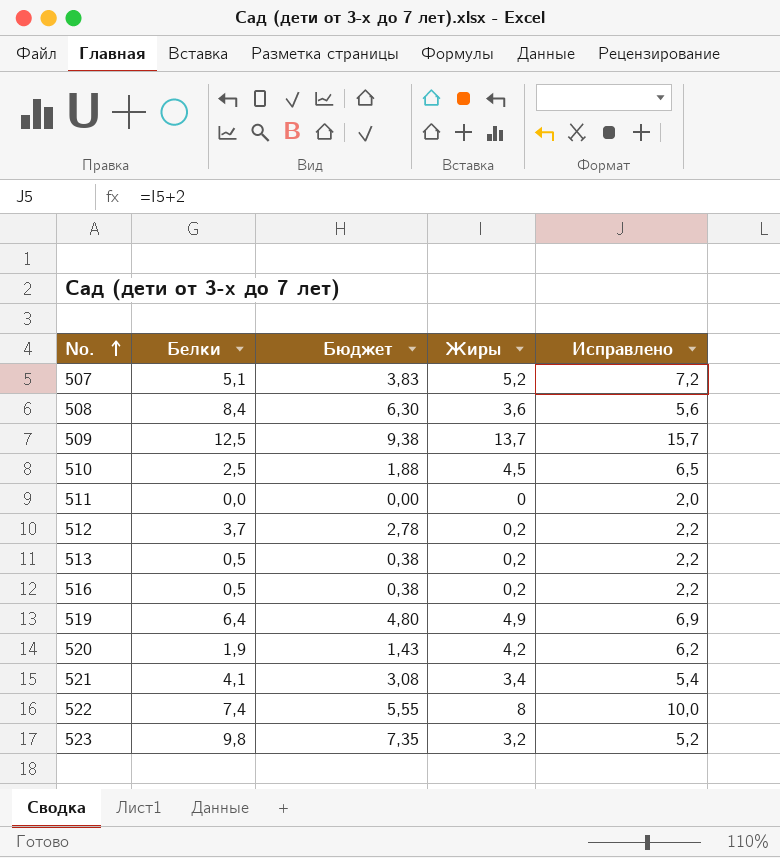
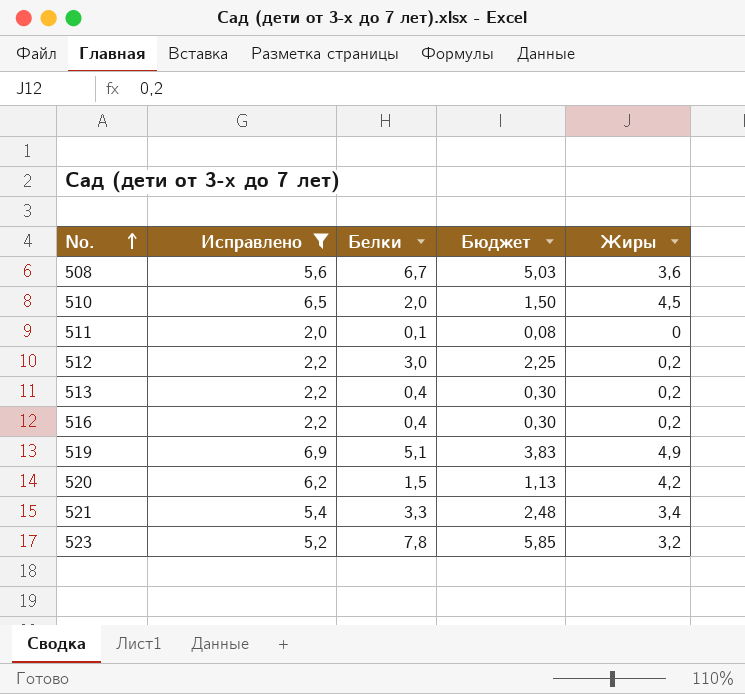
filter: none -> Исправлено <= 6,9
column Исправлено | position: 5 -> 2
508 | Белки: 8,4 -> 6,7
508 | Бюджет: 6,30 -> 5,03
510 | Белки: 2,5 -> 2,0
510 | Бюджет: 1,88 -> 1,50
511 | Белки: 0,0 -> 0,1
511 | Бюджет: 0,00 -> 0,08
512 | Белки: 3,7 -> 3,0
512 | Бюджет: 2,78 -> 2,25
513 | Белки: 0,5 -> 0,4
513 | Бюджет: 0,38 -> 0,30
516 | Белки: 0,5 -> 0,4
516 | Бюджет: 0,38 -> 0,30
519 | Белки: 6,4 -> 5,1
519 | Бюджет: 4,80 -> 3,83
520 | Белки: 1,9 -> 1,5
520 | Бюджет: 1,43 -> 1,13
521 | Белки: 4,1 -> 3,3
521 | Бюджет: 3,08 -> 2,48
523 | Белки: 9,8 -> 7,8
523 | Бюджет: 7,35 -> 5,85

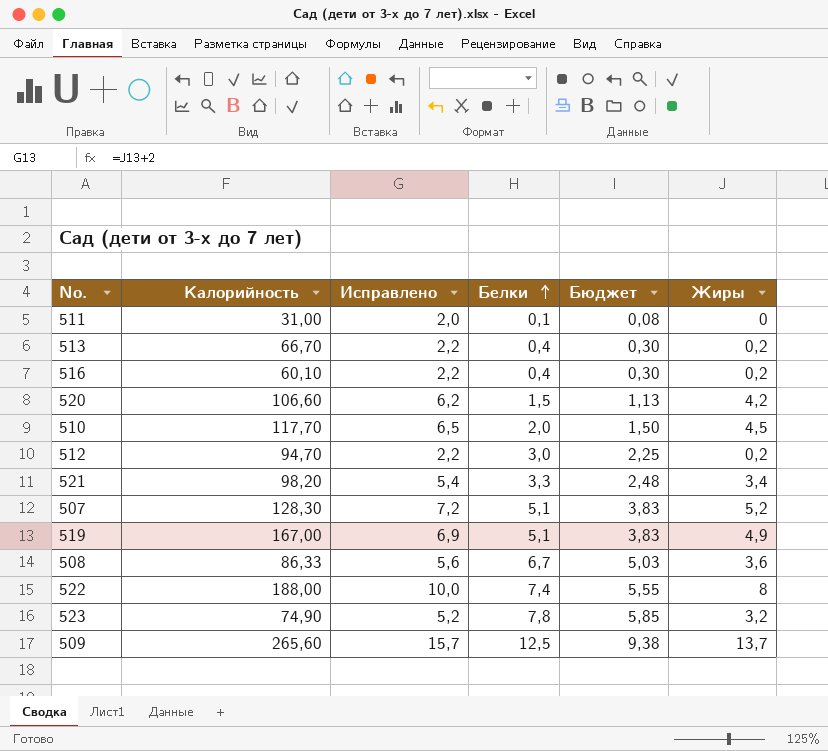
filter: Исправлено <= 6,9 -> none
row order: No. ascending -> Белки ascending
column Калорийность | position: none -> 2

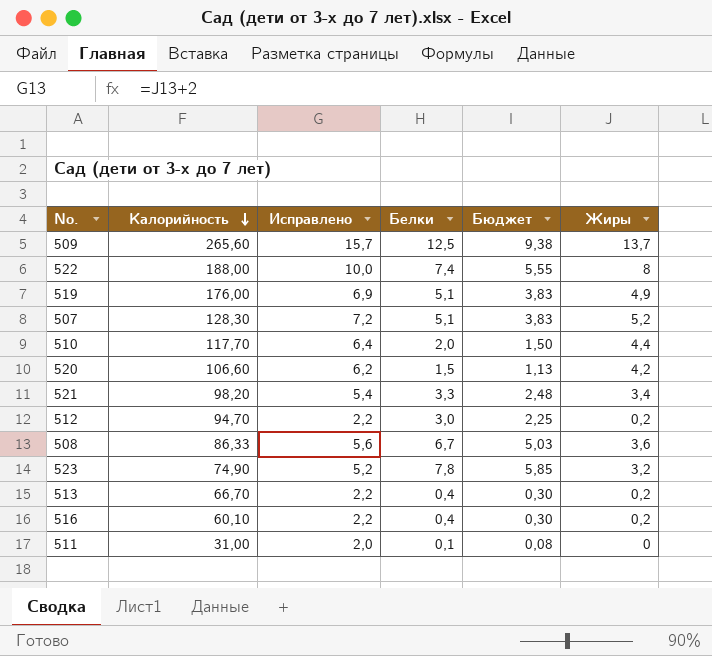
row order: Белки ascending -> Калорийность descending
519 | Калорийность: 167,00 -> 176,00
510 | Исправлено: 6,5 -> 6,4
510 | Жиры: 4,5 -> 4,4

